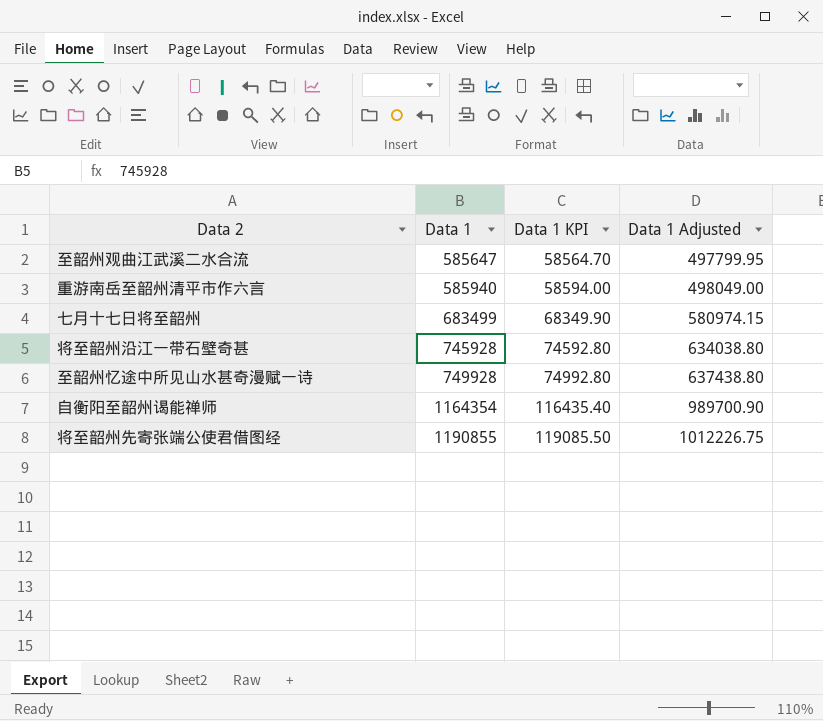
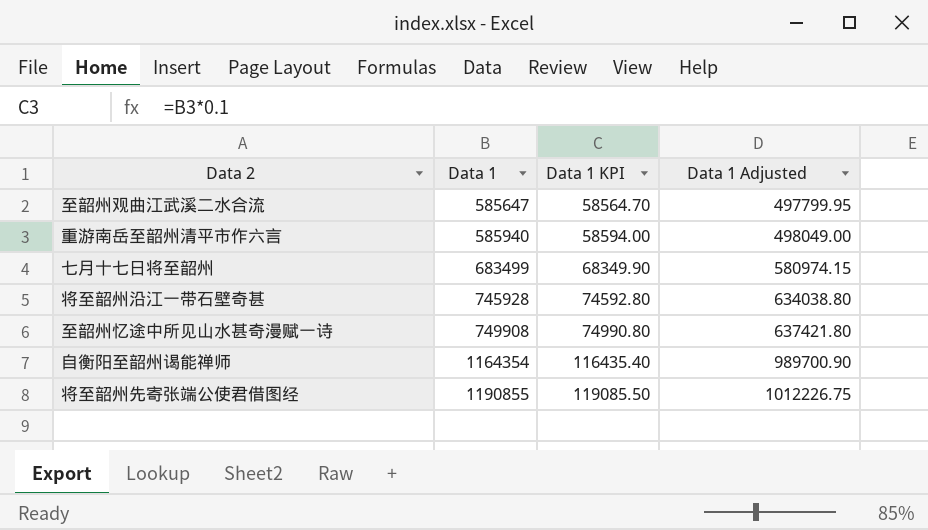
至韶州忆途中所见山水甚奇漫赋一诗 | Data 1: 749928 -> 749908
至韶州忆途中所见山水甚奇漫赋一诗 | Data 1 KPI: 74992.80 -> 74990.80
至韶州忆途中所见山水甚奇漫赋一诗 | Data 1 Adjusted: 637438.80 -> 637421.80

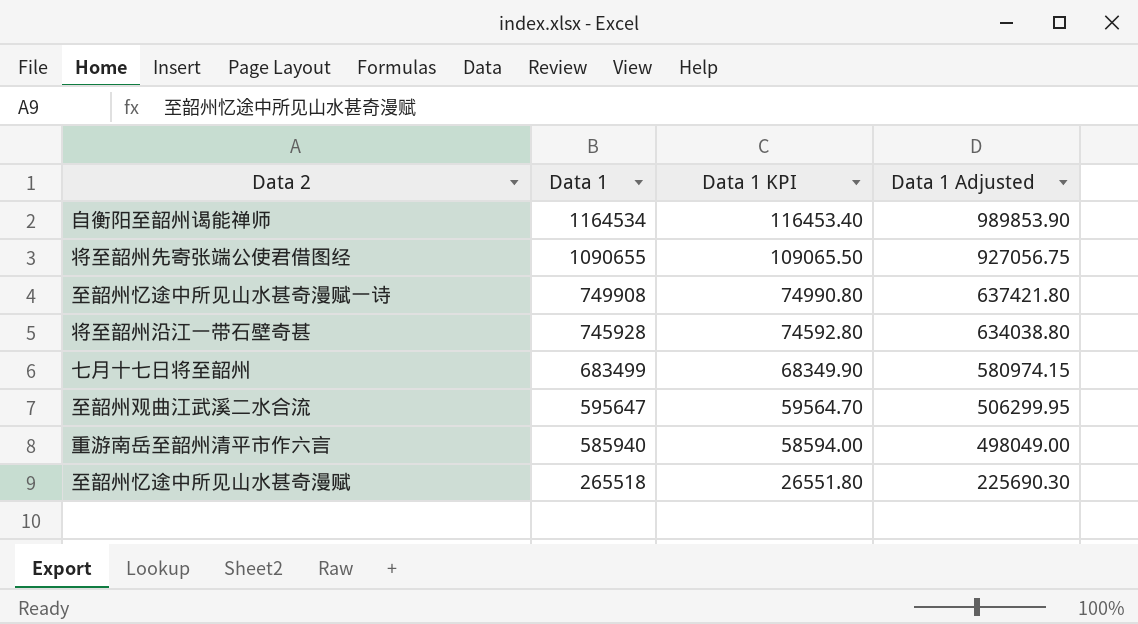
row order: Data 1 ascending -> Data 1 descending
自衡阳至韶州谒能禅师 | Data 1: 1164354 -> 1164534
自衡阳至韶州谒能禅师 | Data 1 KPI: 116435.40 -> 116453.40
自衡阳至韶州谒能禅师 | Data 1 Adjusted: 989700.90 -> 989853.90
将至韶州先寄张端公使君借图经 | Data 1: 1190855 -> 1090655
将至韶州先寄张端公使君借图经 | Data 1 KPI: 119085.50 -> 109065.50
将至韶州先寄张端公使君借图经 | Data 1 Adjusted: 1012226.75 -> 927056.75
至韶州观曲江武溪二水合流 | Data 1: 585647 -> 595647
至韶州观曲江武溪二水合流 | Data 1 KPI: 58564.70 -> 59564.70
至韶州观曲江武溪二水合流 | Data 1 Adjusted: 497799.95 -> 506299.95
row 至韶州忆途中所见山水甚奇漫赋: none -> 265518 | 26551.80 | 225690.30

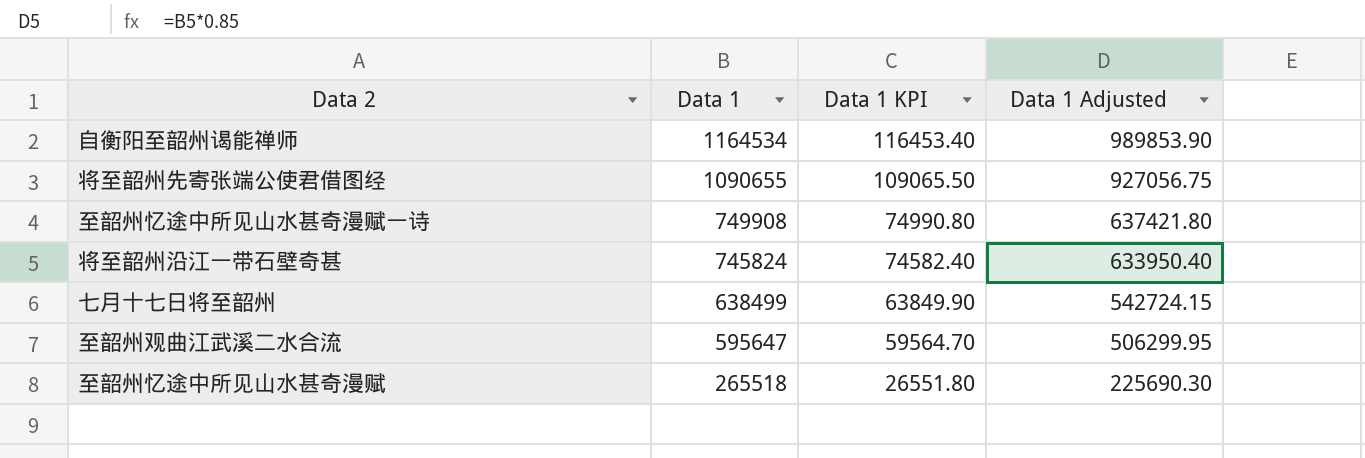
row 重游南岳至韶州清平市作六言: 585940 | 58594.00 | 498049.00 -> none
将至韶州沿江一带石壁奇甚 | Data 1: 745928 -> 745824
将至韶州沿江一带石壁奇甚 | Data 1 KPI: 74592.80 -> 74582.40
将至韶州沿江一带石壁奇甚 | Data 1 Adjusted: 634038.80 -> 633950.40
七月十七日将至韶州 | Data 1: 683499 -> 638499
七月十七日将至韶州 | Data 1 KPI: 68349.90 -> 63849.90
七月十七日将至韶州 | Data 1 Adjusted: 580974.15 -> 542724.15

